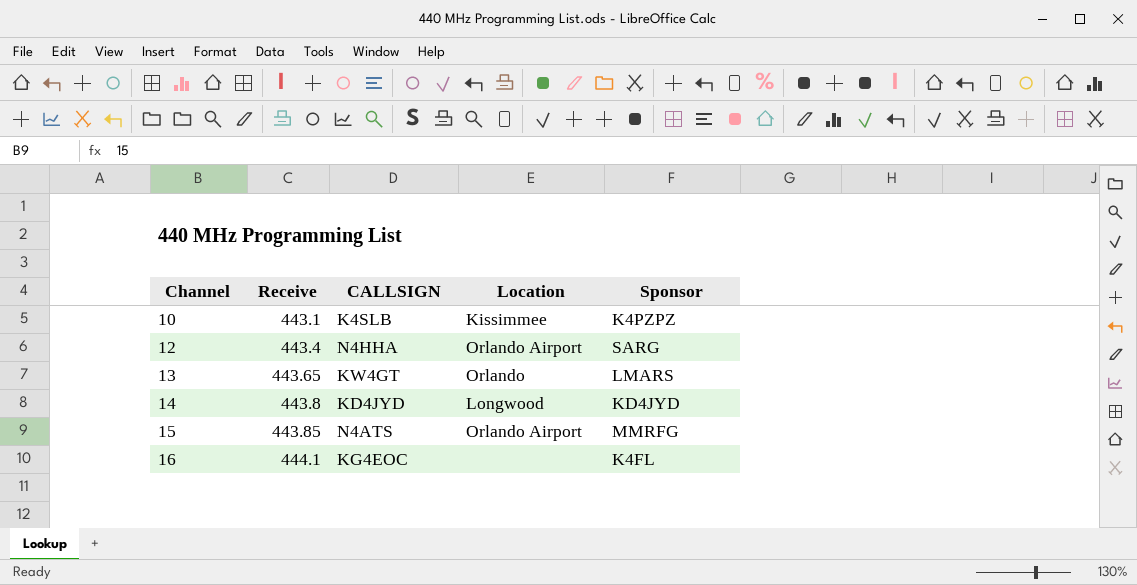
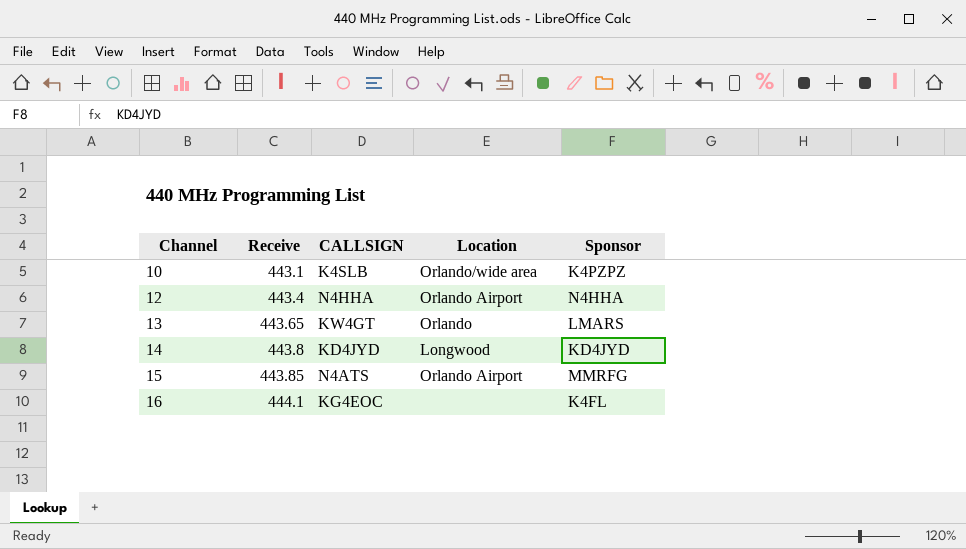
10 | Location: Kissimmee -> Orlando/wide area
12 | Sponsor: SARG -> N4HHA

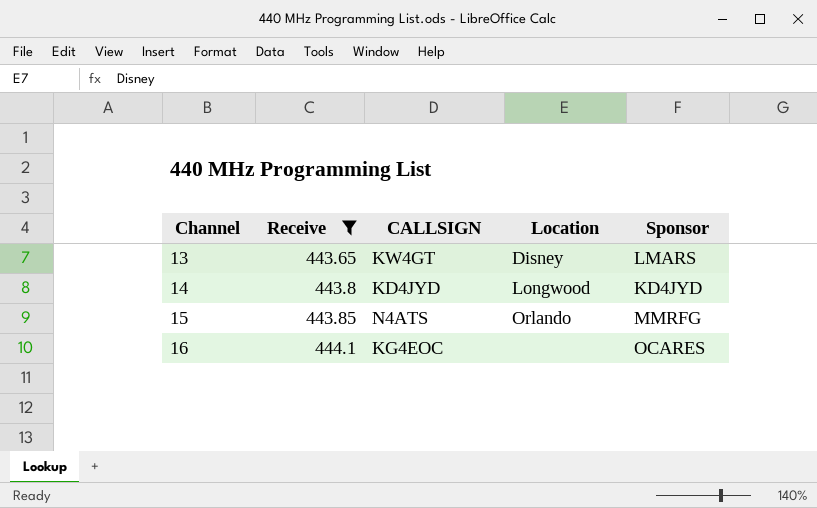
filter: none -> Receive >= 443.65
13 | Location: Orlando -> Disney
15 | Location: Orlando Airport -> Orlando
16 | Sponsor: K4FL -> OCARES

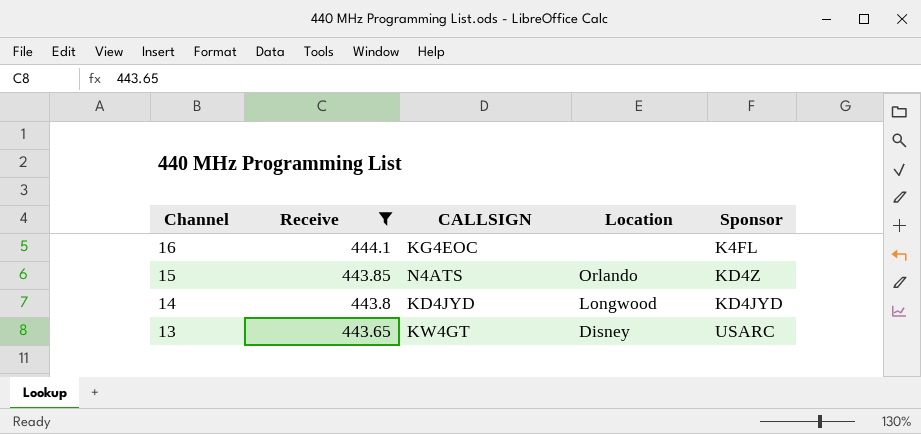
row order: Channel ascending -> Channel descending
16 | Sponsor: OCARES -> K4FL
15 | Sponsor: MMRFG -> KD4Z
13 | Sponsor: LMARS -> USARC

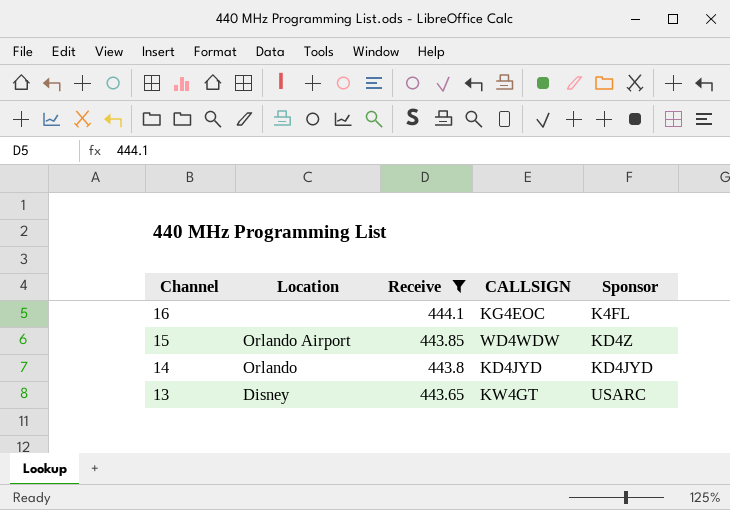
column Location | position: 4 -> 2
15 | Location: Orlando -> Orlando Airport
15 | CALLSIGN: N4ATS -> WD4WDW
14 | Location: Longwood -> Orlando

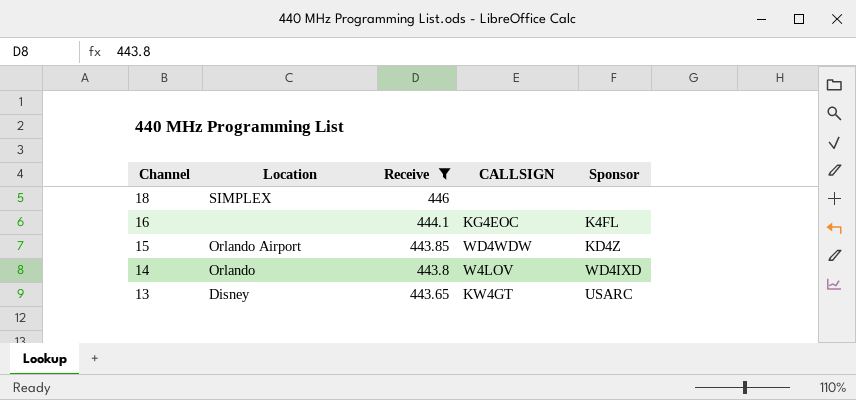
row 18: none -> SIMPLEX | 446 | none | none
14 | CALLSIGN: KD4JYD -> W4LOV
14 | Sponsor: KD4JYD -> WD4IXD

